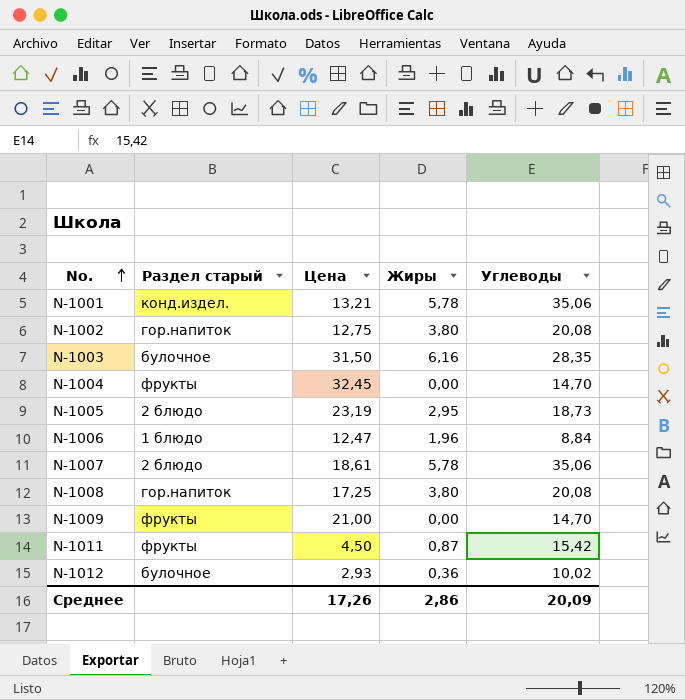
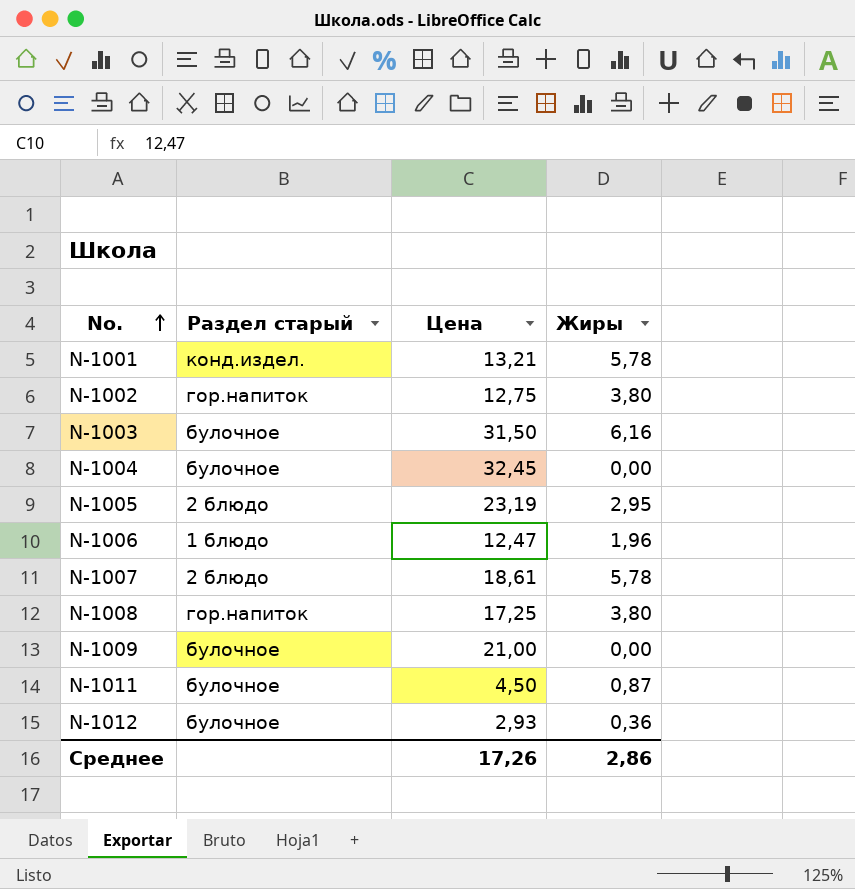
column Углеводы | position: 5 -> none
N-1004 | Раздел старый: фрукты -> булочное
N-1009 | Раздел старый: фрукты -> булочное
N-1011 | Раздел старый: фрукты -> булочное

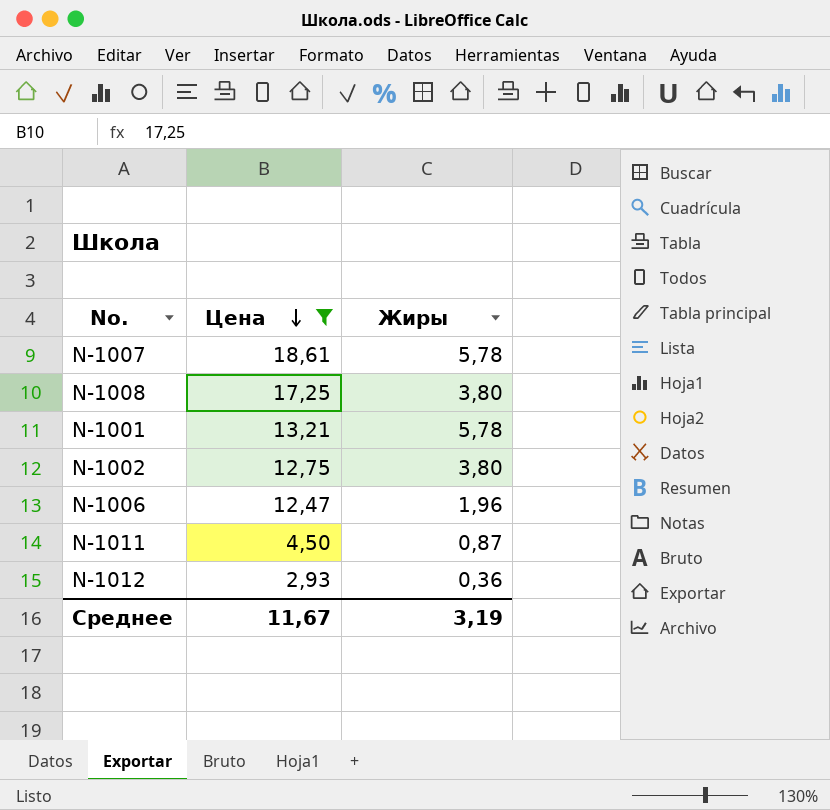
filter: none -> Цена <= 18,61
row order: No. ascending -> Цена descending
column Раздел старый | position: 2 -> none
Среднее | Цена: 17,26 -> 11,67
Среднее | Жиры: 2,86 -> 3,19

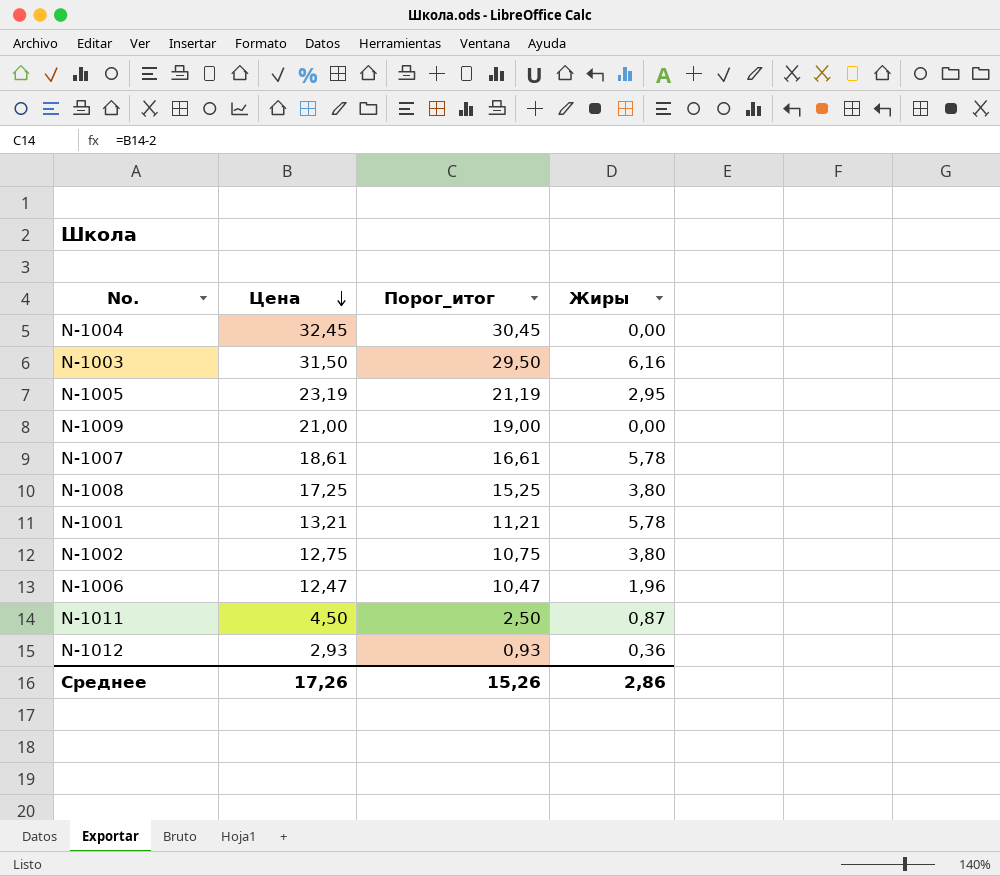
filter: Цена <= 18,61 -> none
column Порог_итог | formula: none -> [Цена] - 2
Среднее | Цена: 11,67 -> 17,26
Среднее | Жиры: 3,19 -> 2,86

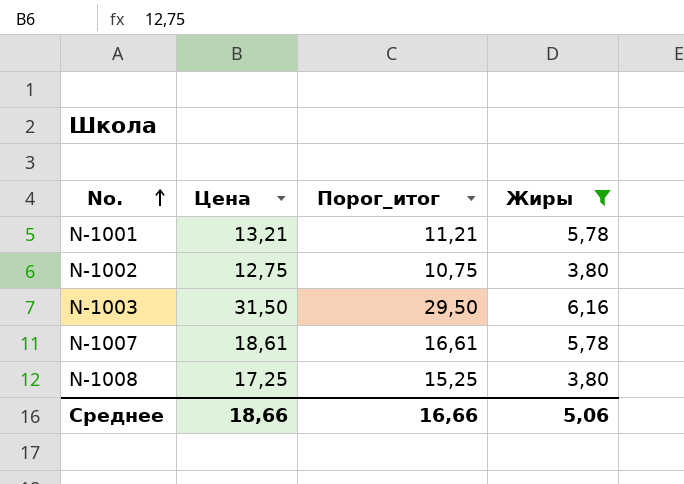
filter: none -> Жиры >= 3,80
row order: Цена descending -> No. ascending
Среднее | Цена: 17,26 -> 18,66
Среднее | Порог_итог: 15,26 -> 16,66
Среднее | Жиры: 2,86 -> 5,06

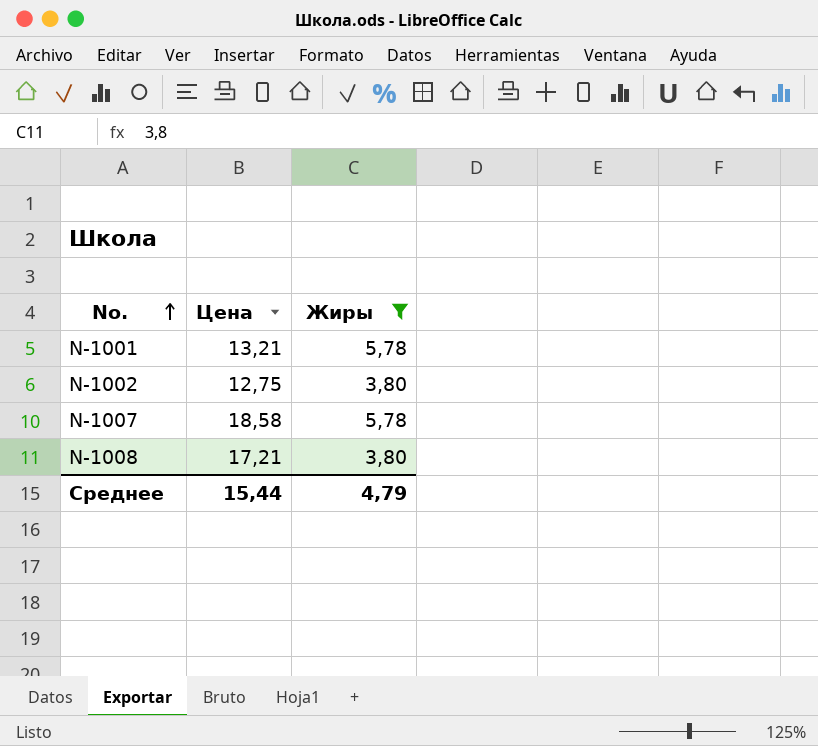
column Порог_итог | formula: [Цена] - 2 -> none
row N-1003: 31,50 | 29,50 | 6,16 -> none
N-1007 | Цена: 18,61 -> 18,58
N-1008 | Цена: 17,25 -> 17,21
Среднее | Цена: 18,66 -> 15,44
Среднее | Жиры: 5,06 -> 4,79

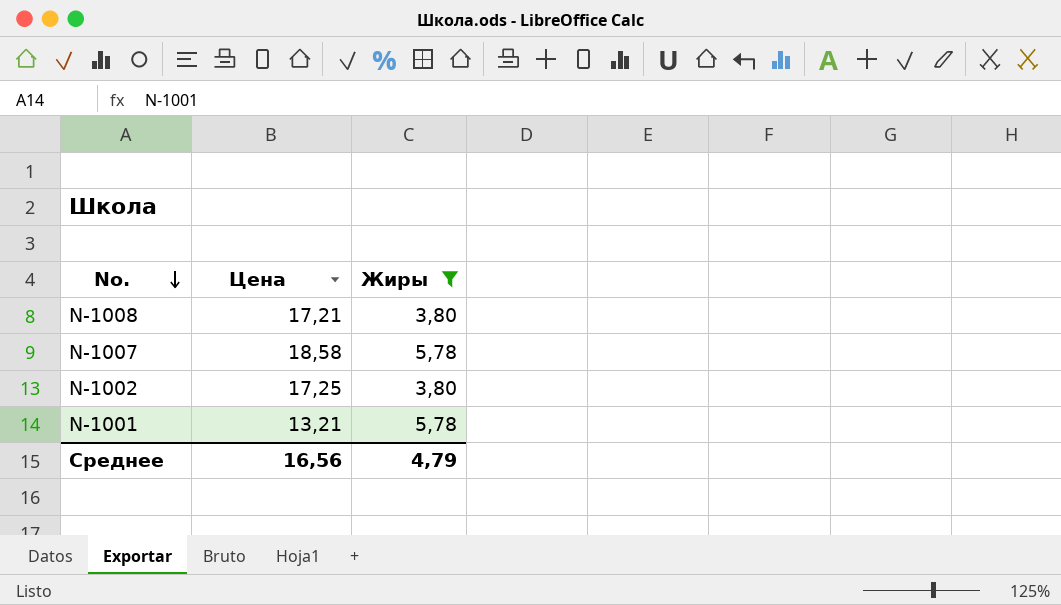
row order: No. ascending -> No. descending
N-1002 | Цена: 12,75 -> 17,25
Среднее | Цена: 15,44 -> 16,56

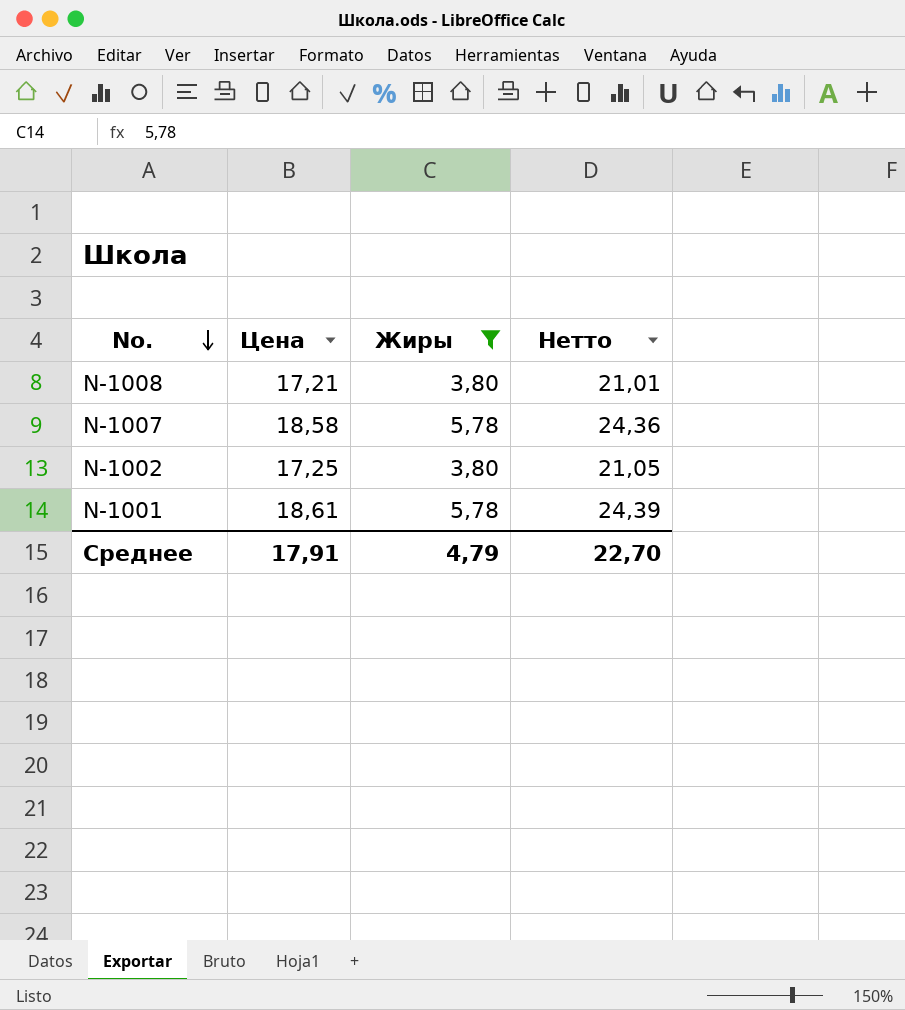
column Нетто | formula: none -> [Цена] + [Жиры]
N-1001 | Цена: 13,21 -> 18,61
Среднее | Цена: 16,56 -> 17,91

